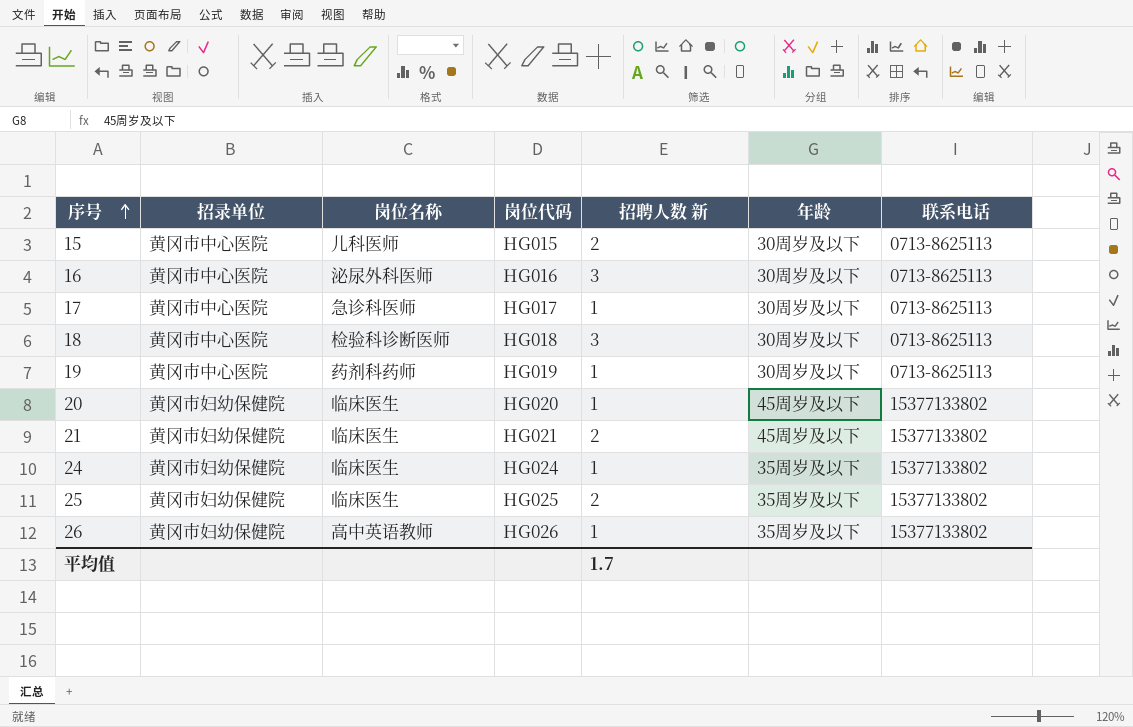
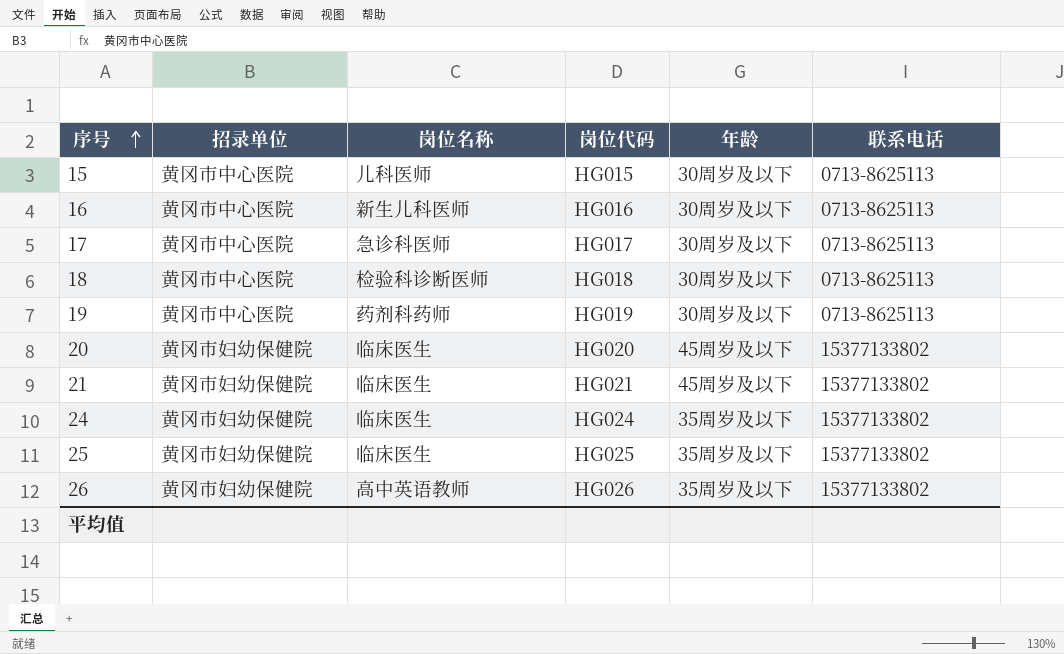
column 招聘人数 新 | position: 5 -> none
16 | 岗位名称: 泌尿外科医师 -> 新生儿科医师

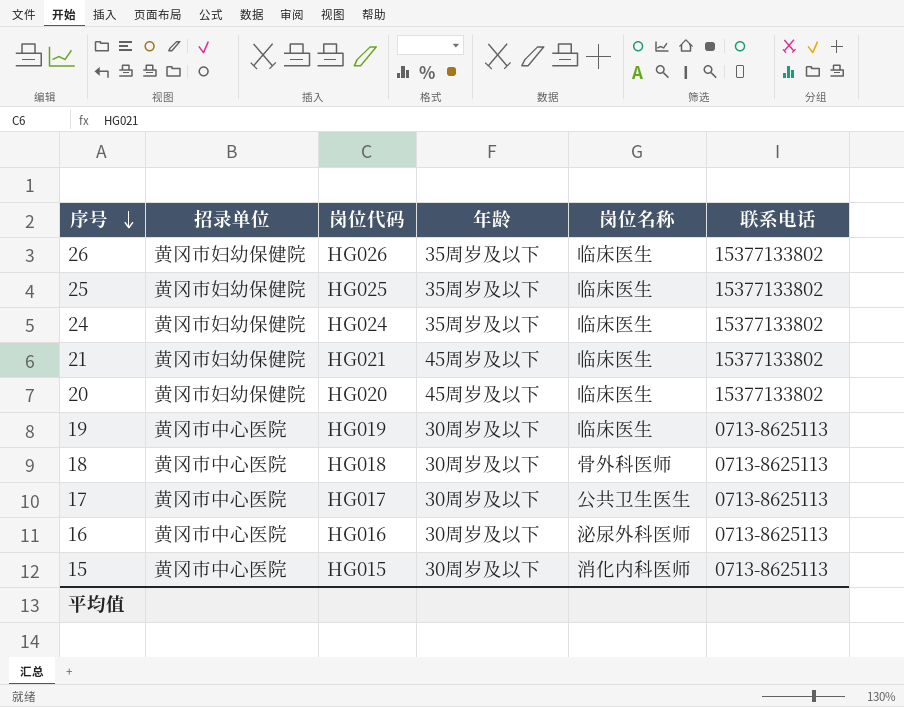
row order: 序号 ascending -> 序号 descending
column 岗位名称 | position: 3 -> 5
26 | 岗位名称: 高中英语教师 -> 临床医生
19 | 岗位名称: 药剂科药师 -> 临床医生
18 | 岗位名称: 检验科诊断医师 -> 骨外科医师
17 | 岗位名称: 急诊科医师 -> 公共卫生医生
16 | 岗位名称: 新生儿科医师 -> 泌尿外科医师
15 | 岗位名称: 儿科医师 -> 消化内科医师

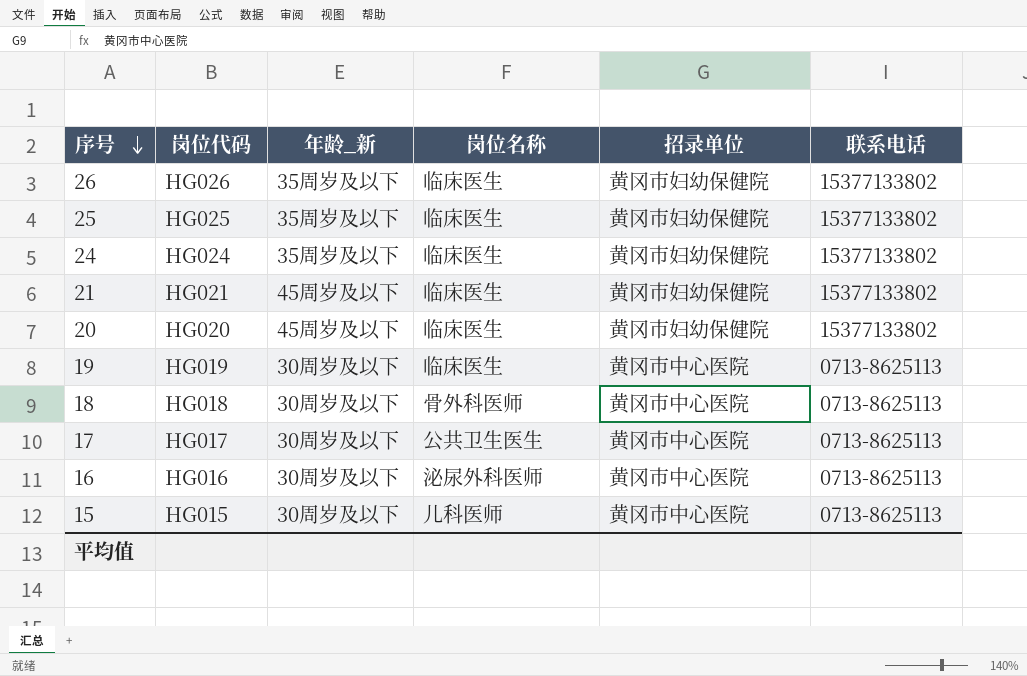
column name: 年龄 -> 年龄_新
column 招录单位 | position: 2 -> 5
15 | 岗位名称: 消化内科医师 -> 儿科医师

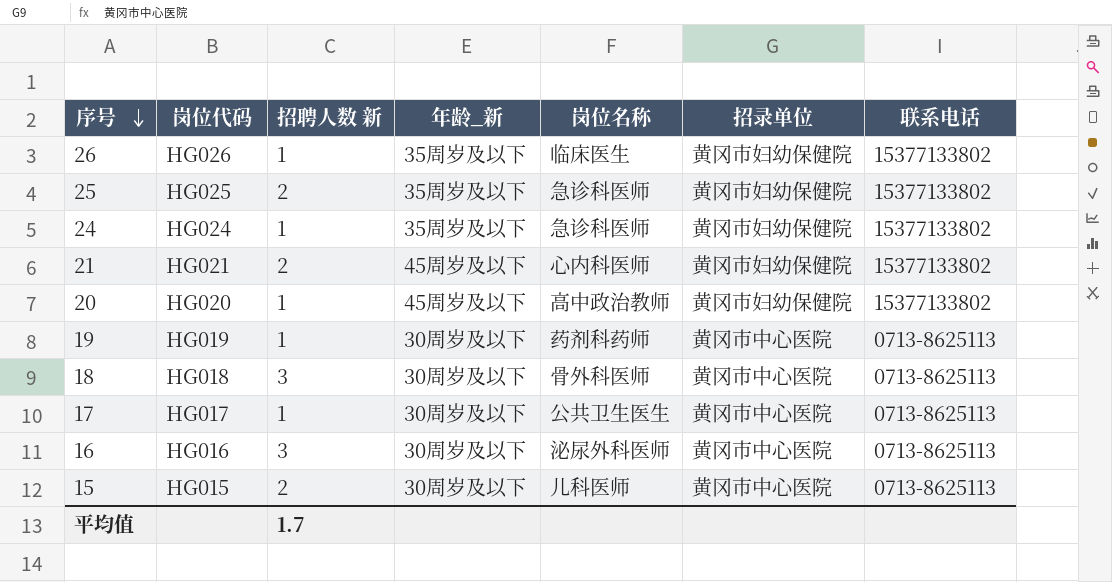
column 招聘人数 新 | position: none -> 3
25 | 岗位名称: 临床医生 -> 急诊科医师
24 | 岗位名称: 临床医生 -> 急诊科医师
21 | 岗位名称: 临床医生 -> 心内科医师
20 | 岗位名称: 临床医生 -> 高中政治教师
19 | 岗位名称: 临床医生 -> 药剂科药师

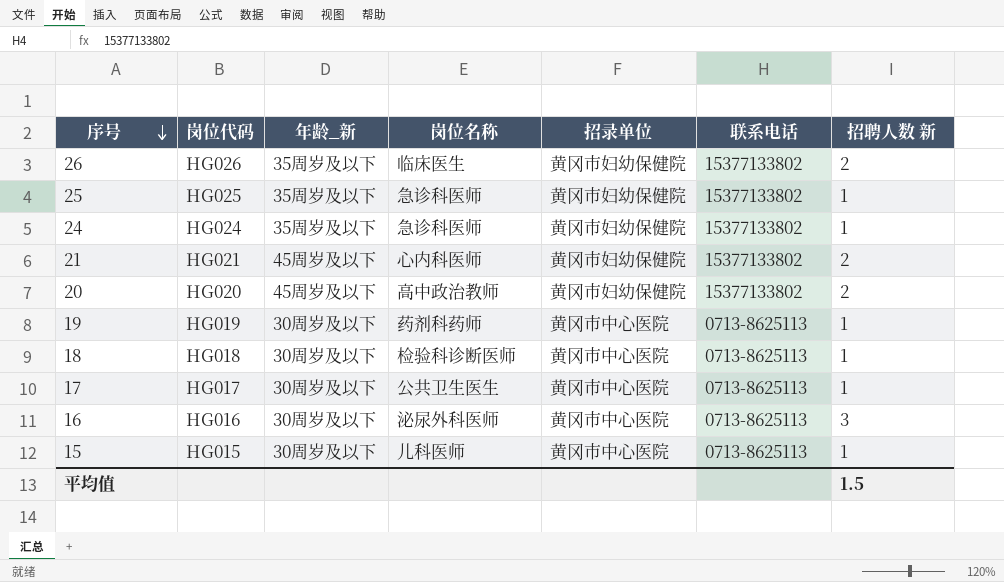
column 招聘人数 新 | position: 3 -> 7
26 | 招聘人数 新: 1 -> 2
25 | 招聘人数 新: 2 -> 1
20 | 招聘人数 新: 1 -> 2
18 | 岗位名称: 骨外科医师 -> 检验科诊断医师
18 | 招聘人数 新: 3 -> 1
15 | 招聘人数 新: 2 -> 1
平均值 | 招聘人数 新: 1.7 -> 1.5

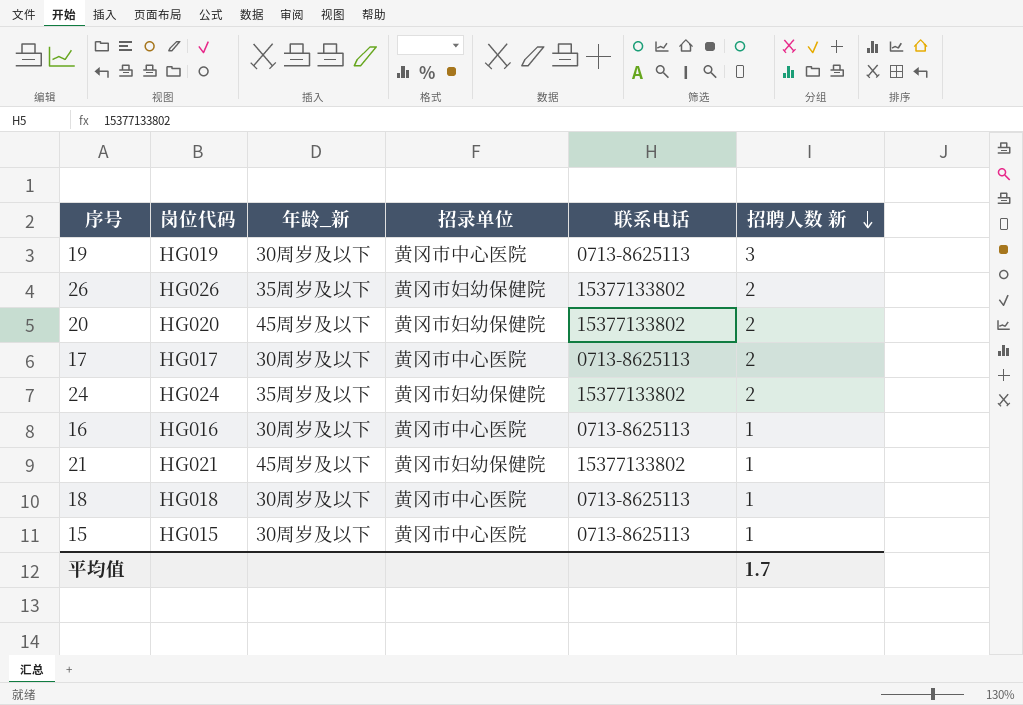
row order: 序号 descending -> 招聘人数 新 descending
column 岗位名称 | position: 4 -> none
row 25: HG025 | 35周岁及以下 | 急诊科医师 | 黄冈市妇幼保健院 | 15377133802 | 1 -> none
19 | 招聘人数 新: 1 -> 3
17 | 招聘人数 新: 1 -> 2
24 | 招聘人数 新: 1 -> 2
16 | 招聘人数 新: 3 -> 1
21 | 招聘人数 新: 2 -> 1
平均值 | 招聘人数 新: 1.5 -> 1.7

